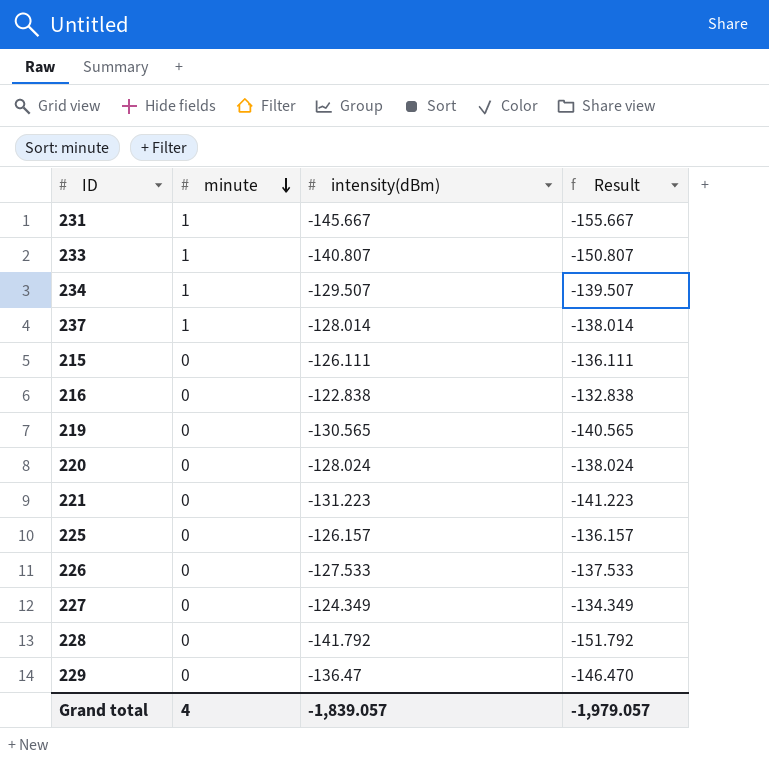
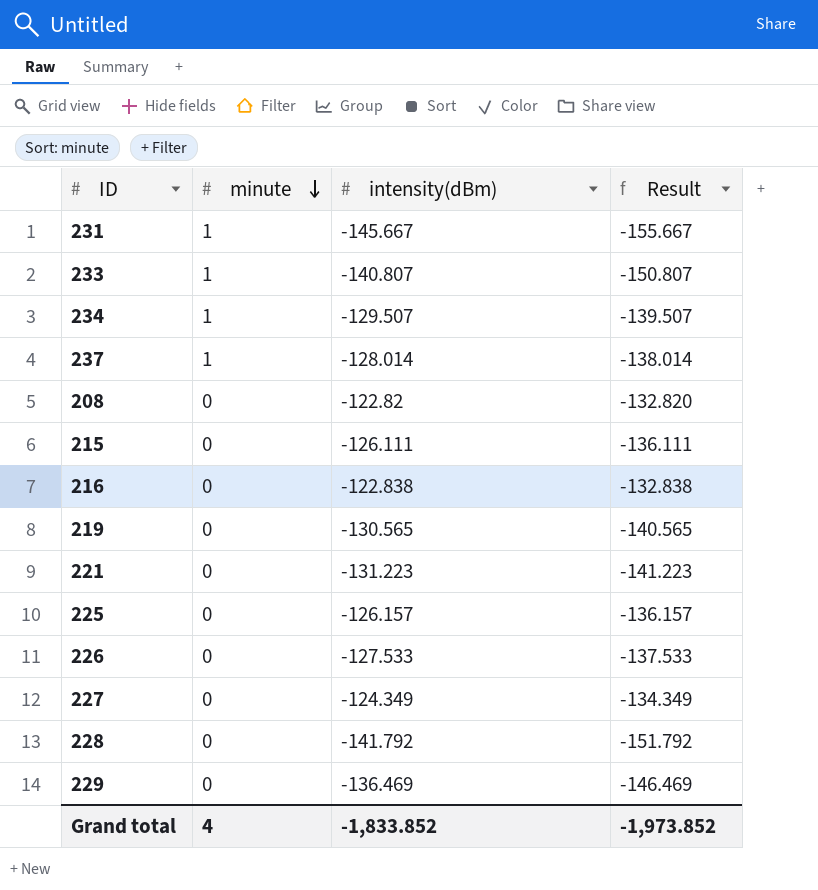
row 220: 0 | -128.024 | -138.024 -> none
row 208: none -> 0 | -122.82 | -132.820
229 | intensity(dBm): -136.47 -> -136.469
229 | Result: -146.470 -> -146.469
Grand total | intensity(dBm): -1,839.057 -> -1,833.852
Grand total | Result: -1,979.057 -> -1,973.852

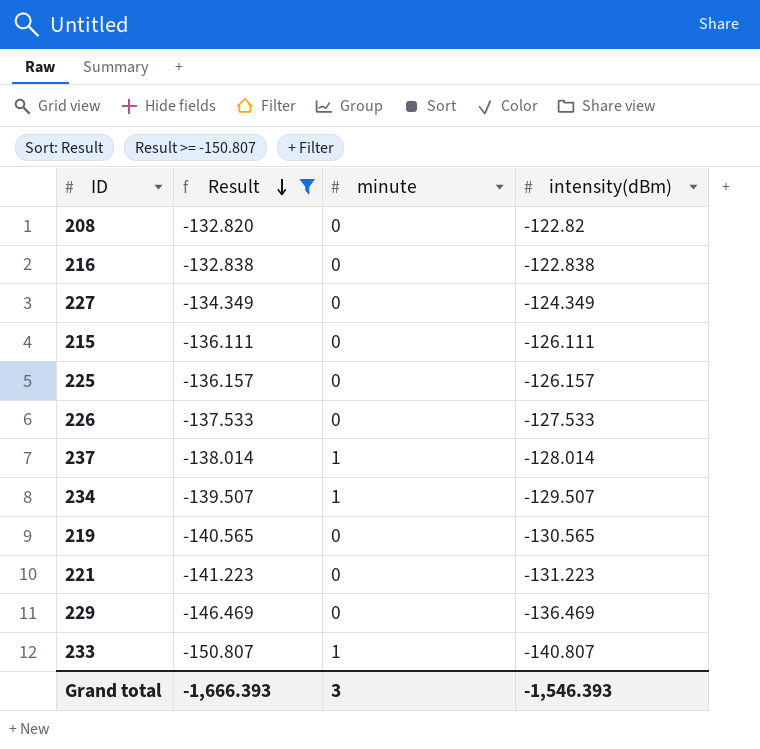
filter: none -> Result >= -150.807
row order: minute descending -> Result descending
column Result | position: 4 -> 2
Grand total | Result: -1,973.852 -> -1,666.393
Grand total | minute: 4 -> 3
Grand total | intensity(dBm): -1,833.852 -> -1,546.393

